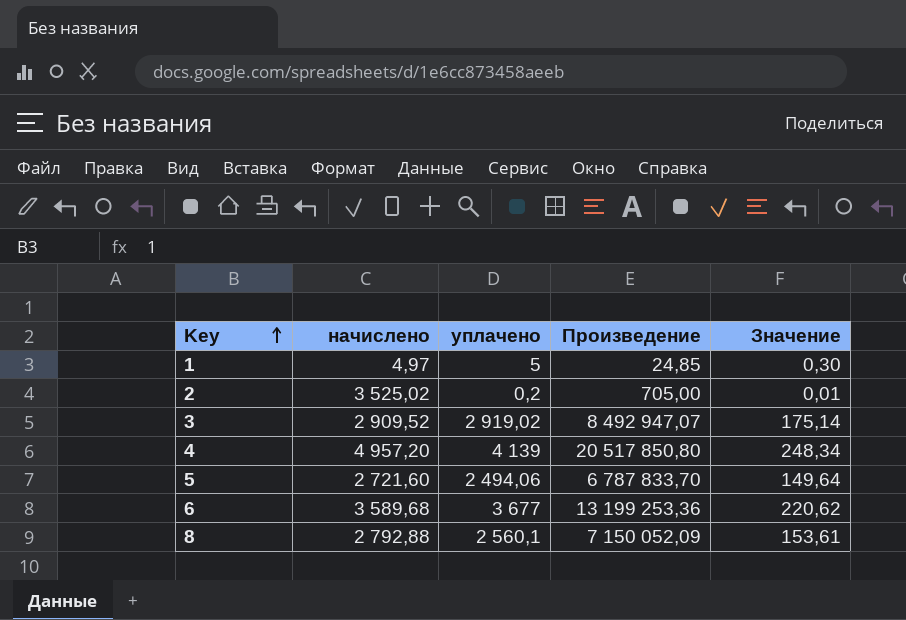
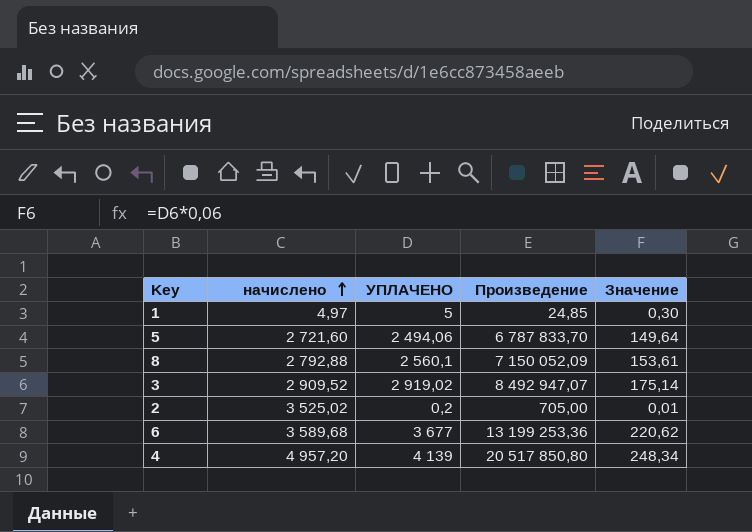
row order: Key ascending -> начислено ascending
column name: уплачено -> УПЛАЧЕНО

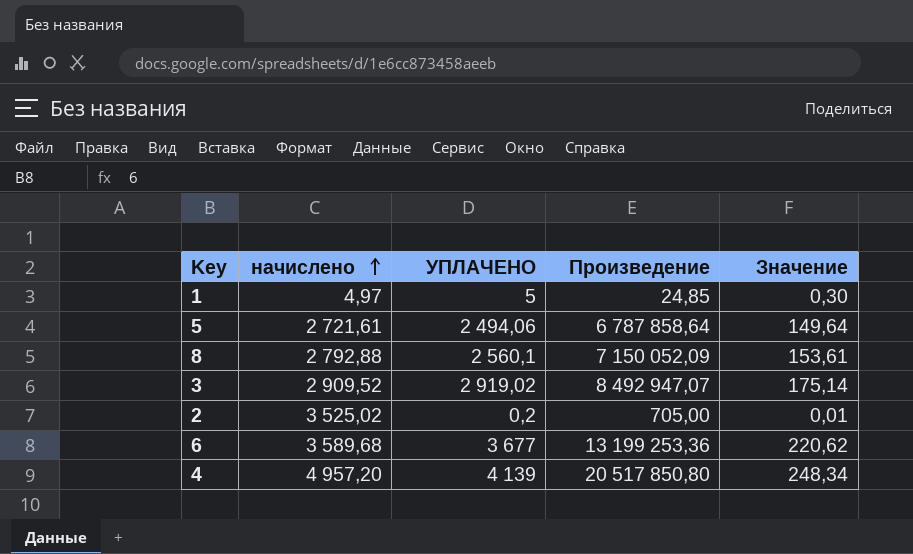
5 | начислено: 2 721,60 -> 2 721,61
5 | Произведение: 6 787 833,70 -> 6 787 858,64

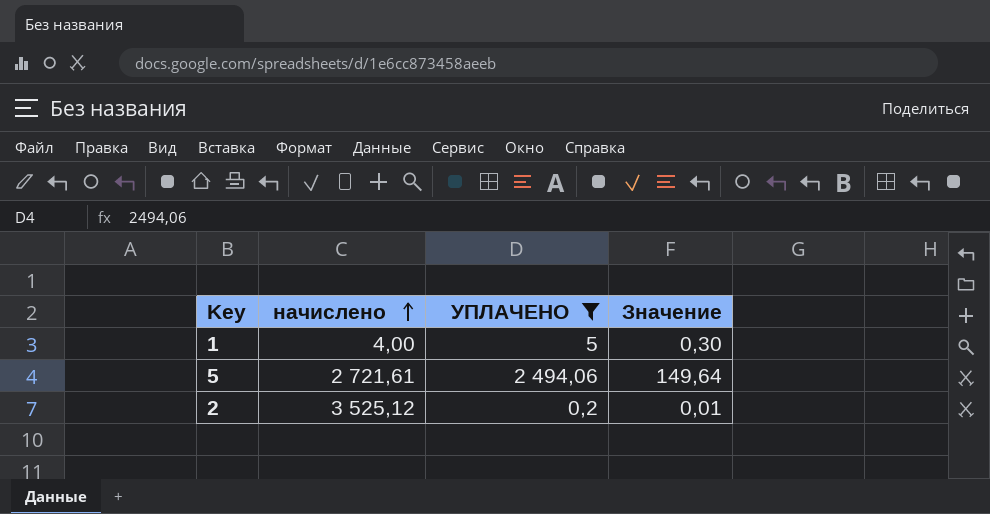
filter: none -> УПЛАЧЕНО <= 2 494,06
column Произведение | formula: [начислено] * [УПЛАЧЕНО] -> none
1 | начислено: 4,97 -> 4,00
2 | начислено: 3 525,02 -> 3 525,12

